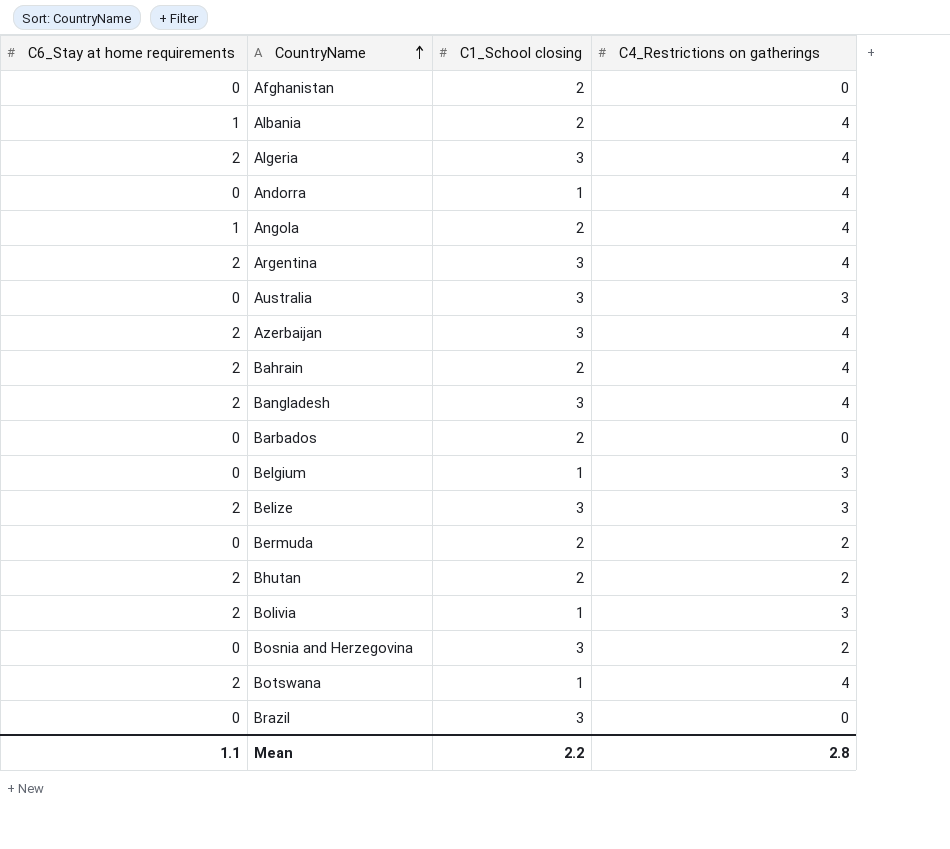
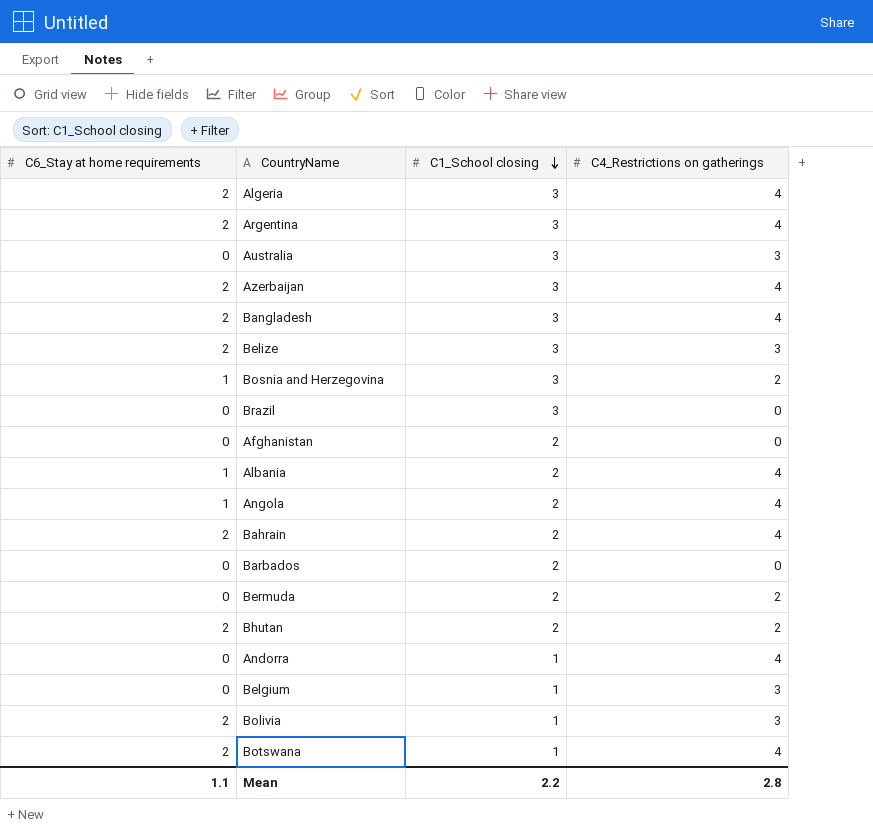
row order: CountryName ascending -> C1_School closing descending
Bosnia and Herzegovina | C6_Stay at home requirements: 0 -> 1

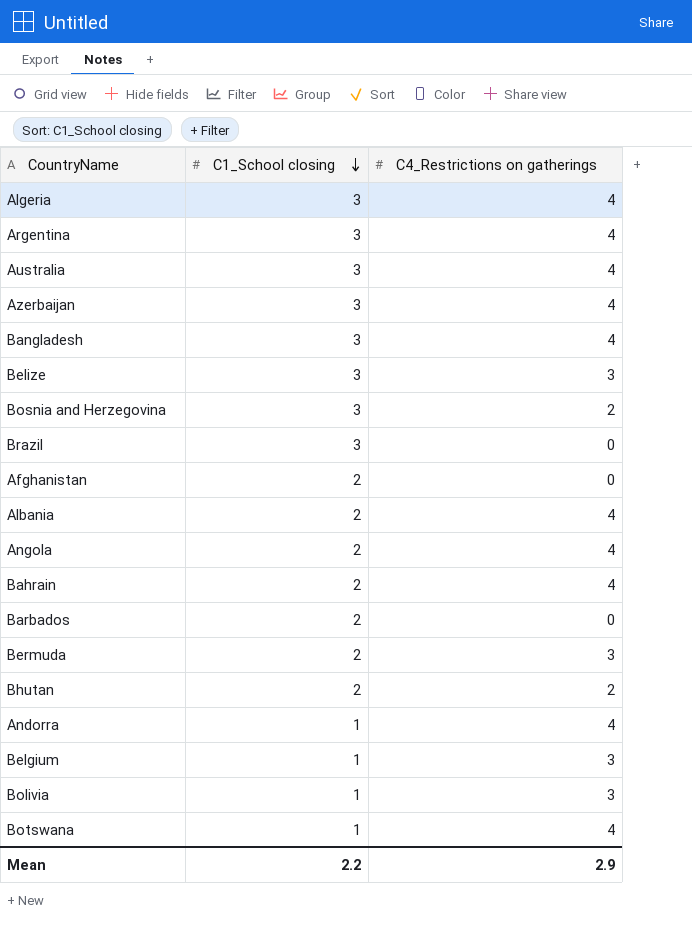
column C6_Stay at home requirements | position: 1 -> none
Australia | C4_Restrictions on gatherings: 3 -> 4
Bermuda | C4_Restrictions on gatherings: 2 -> 3
Mean | C4_Restrictions on gatherings: 2.8 -> 2.9

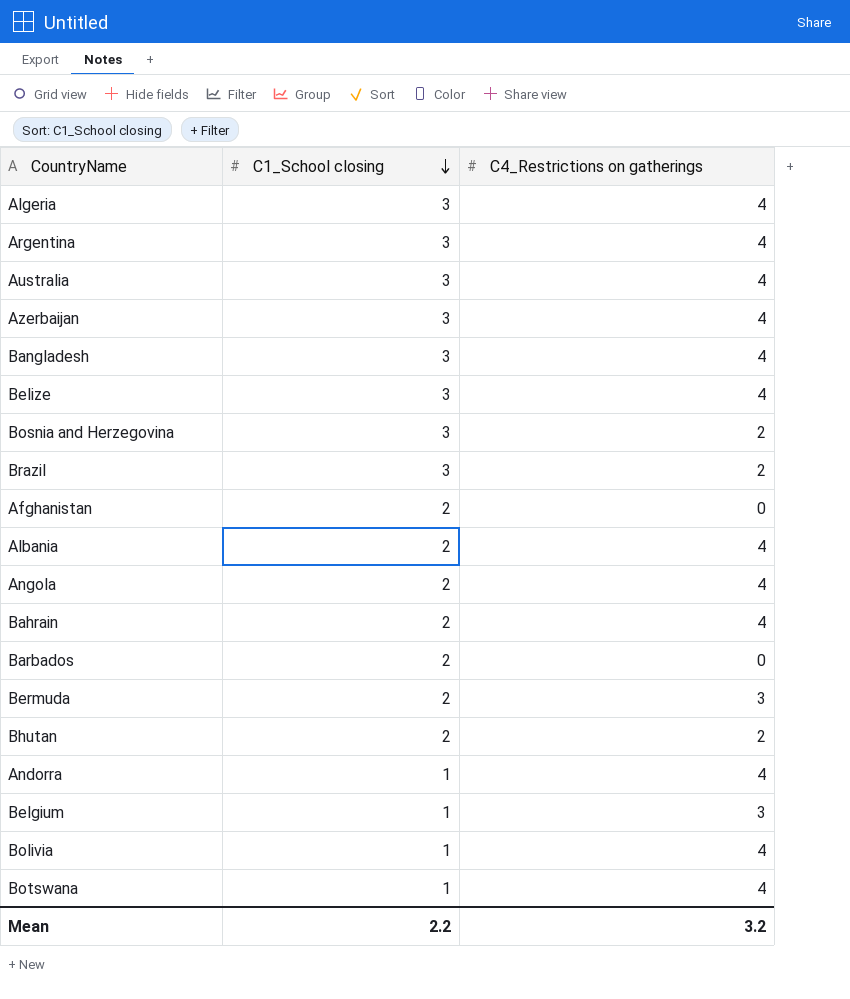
Belize | C4_Restrictions on gatherings: 3 -> 4
Brazil | C4_Restrictions on gatherings: 0 -> 2
Bolivia | C4_Restrictions on gatherings: 3 -> 4
Mean | C4_Restrictions on gatherings: 2.9 -> 3.2

